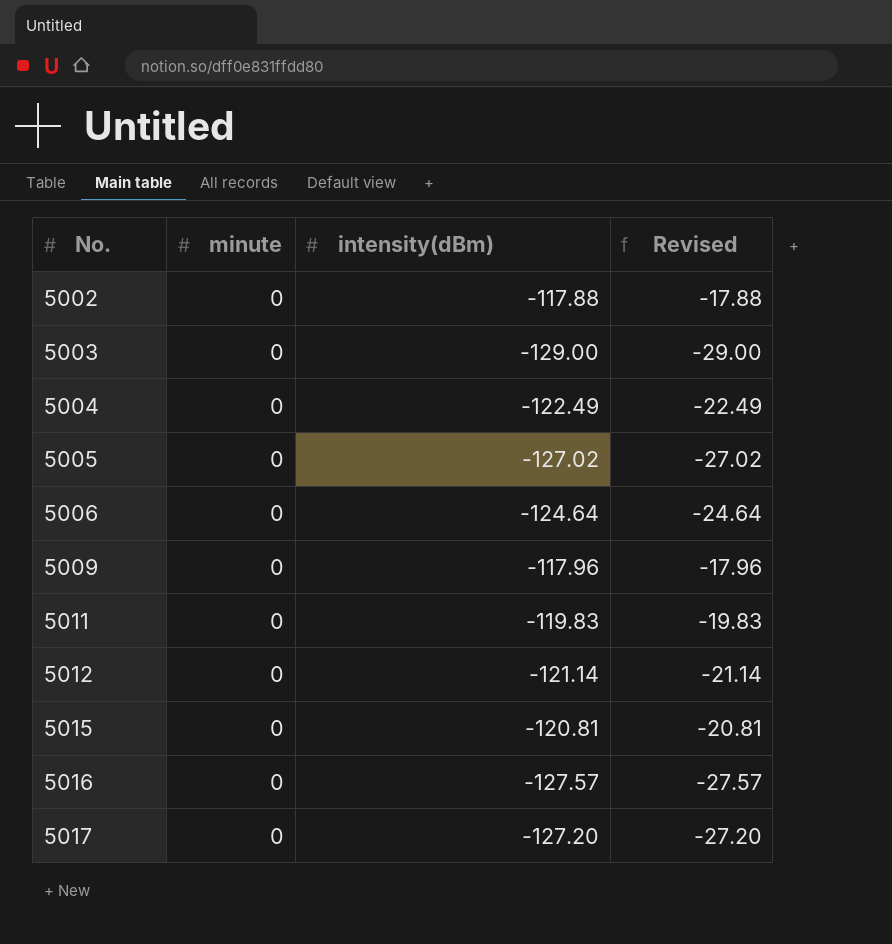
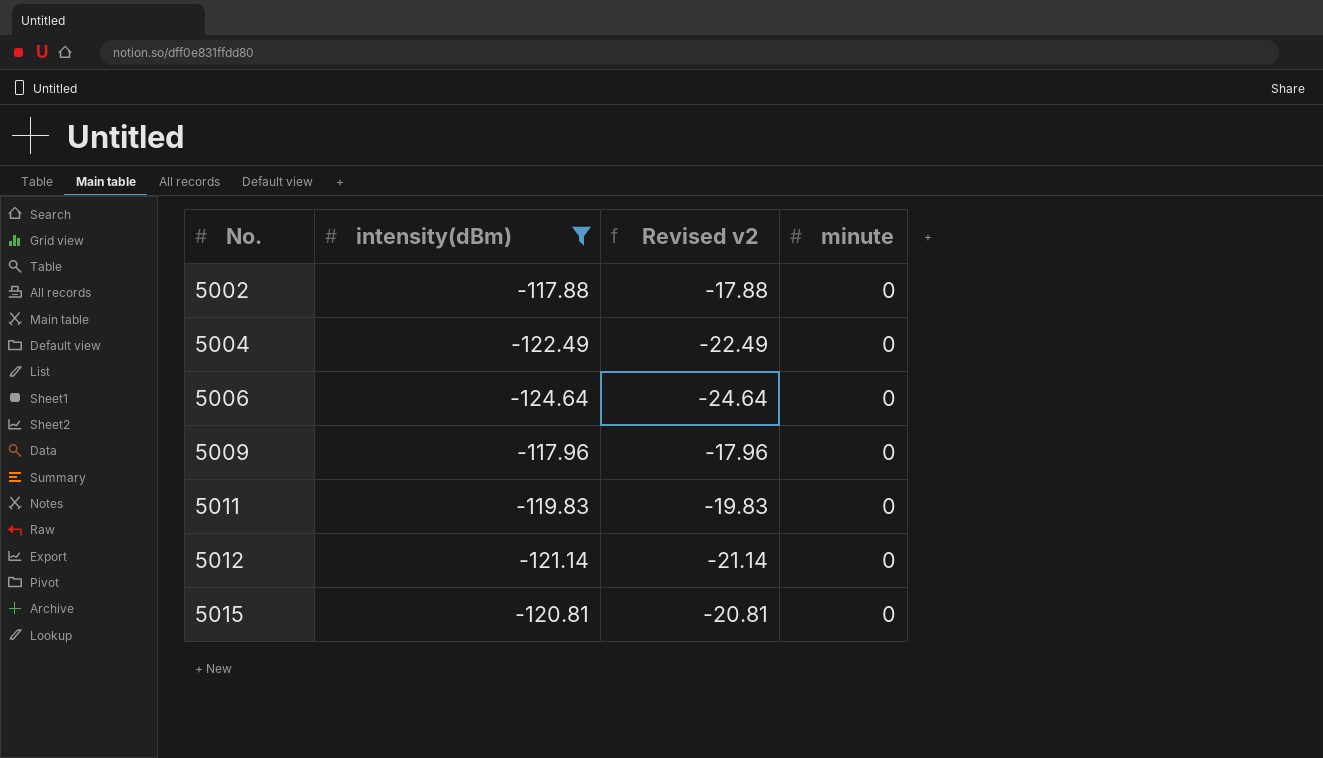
filter: none -> intensity(dBm) >= -124.64
column name: Revised -> Revised v2
column minute | position: 2 -> 4

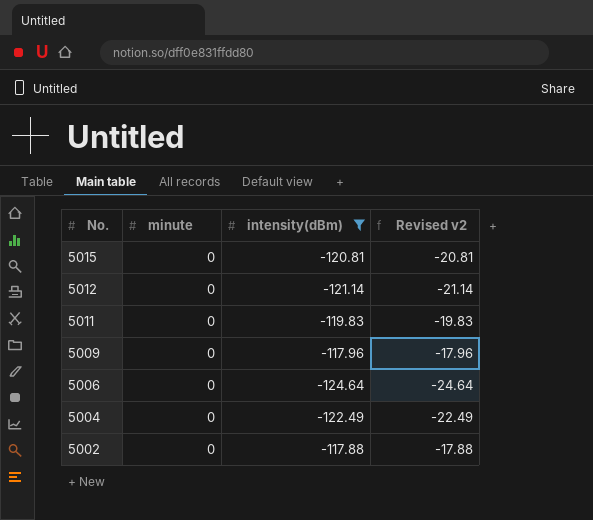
row order: No. ascending -> No. descending
column minute | position: 4 -> 2

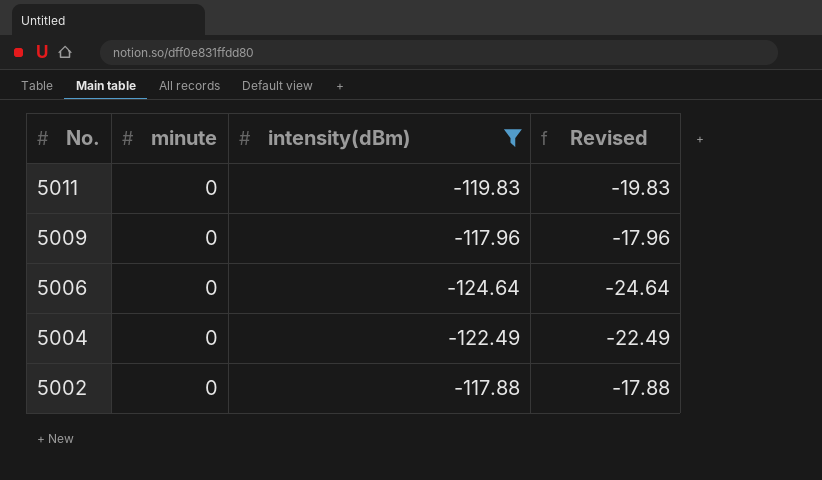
column name: Revised v2 -> Revised
row 5015: 0 | -120.81 | -20.81 -> none
row 5012: 0 | -121.14 | -21.14 -> none

